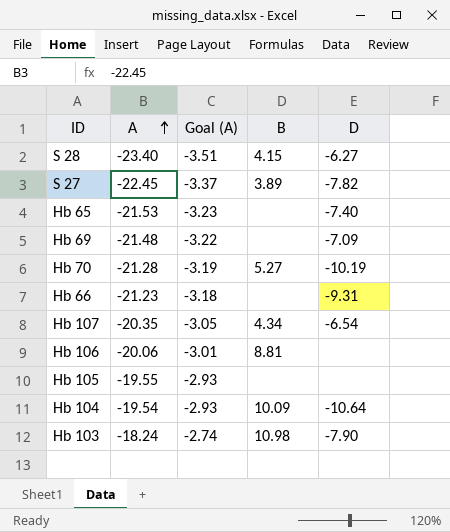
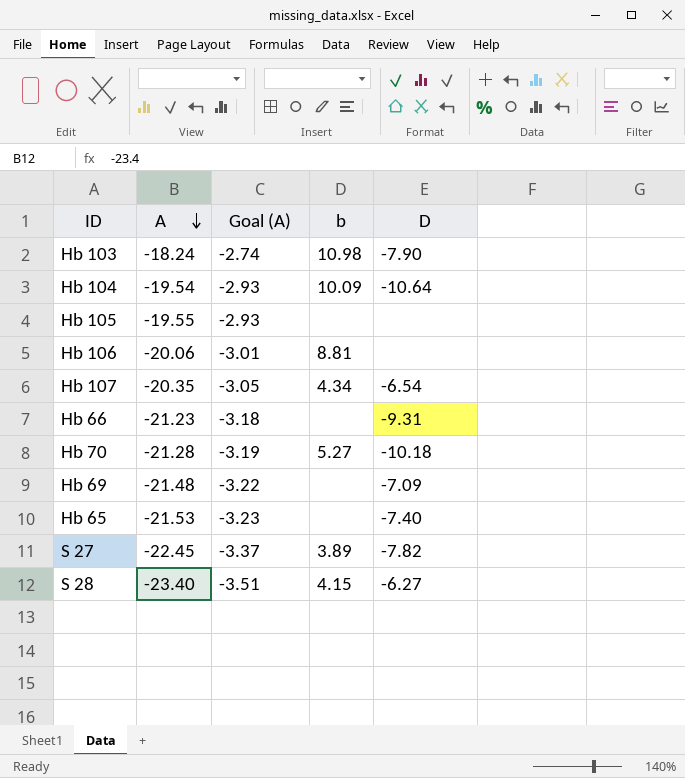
row order: A ascending -> A descending
column name: B -> b
Hb 70 | D: -10.19 -> -10.18

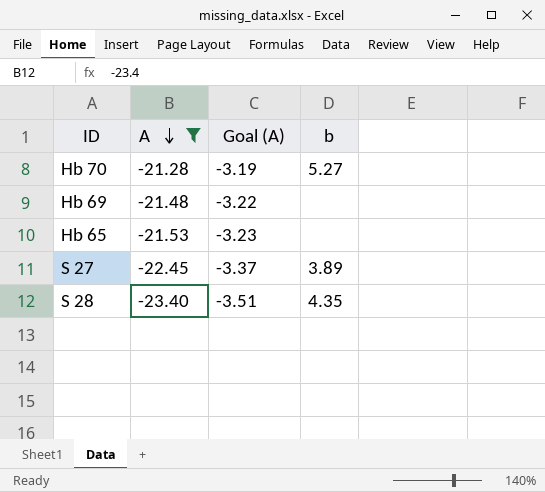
filter: none -> A <= -21.28
column D | position: 5 -> none
S 28 | b: 4.15 -> 4.35

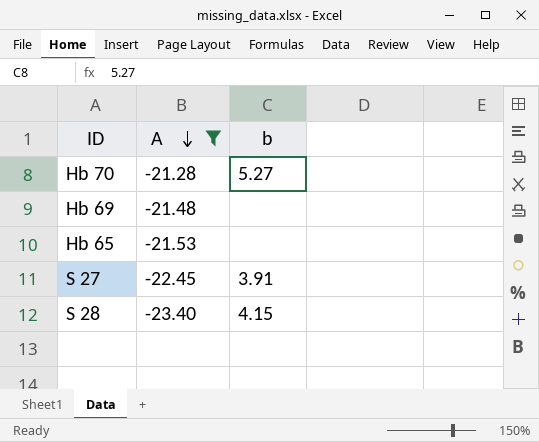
column Goal (A) | formula: [A] * 0.15 -> none
S 27 | b: 3.89 -> 3.91
S 28 | b: 4.35 -> 4.15

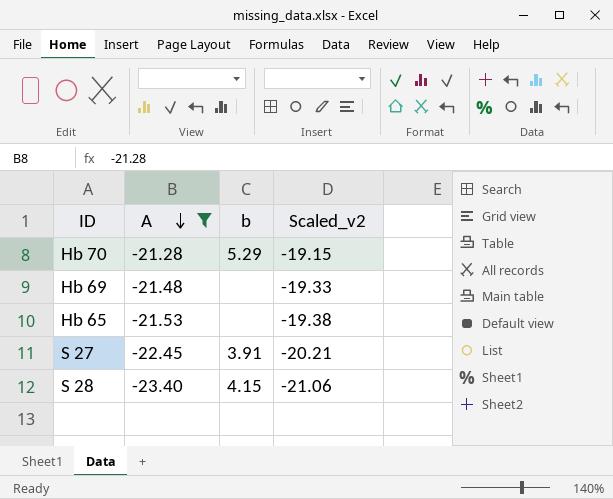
column Scaled_v2 | formula: none -> [A] * 0.9
Hb 70 | b: 5.27 -> 5.29

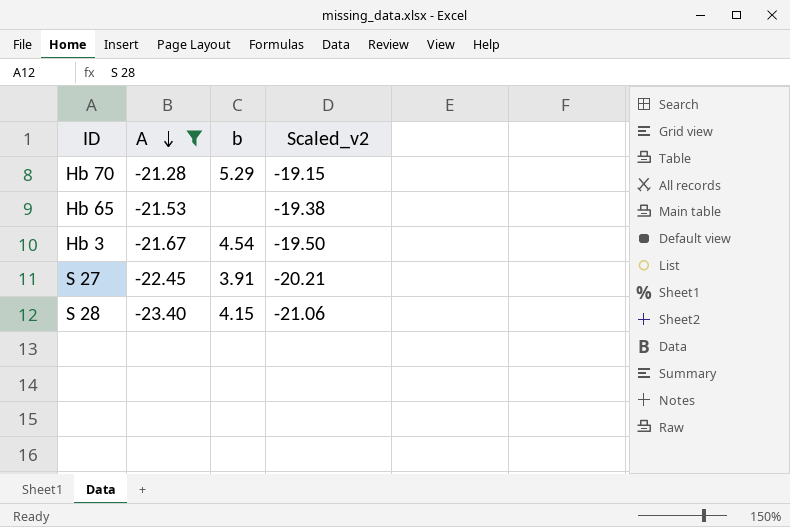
row Hb 69: -21.48 | none | -19.33 -> none
row Hb 3: none -> -21.67 | 4.54 | -19.50

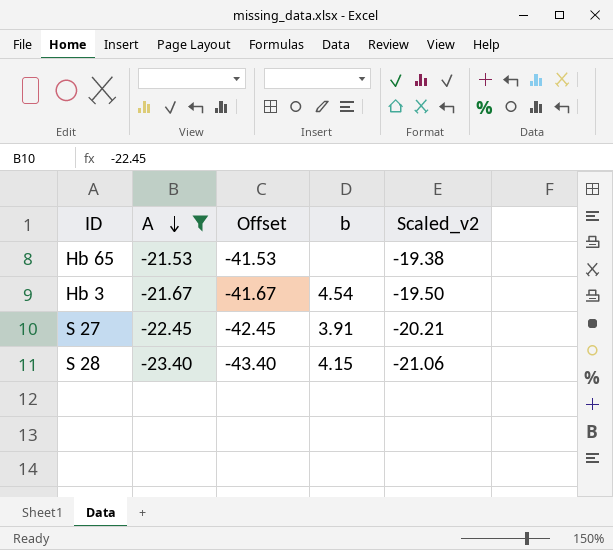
column Offset | formula: none -> [A] - 20
row Hb 70: -21.28 | 5.29 | -19.15 -> none

